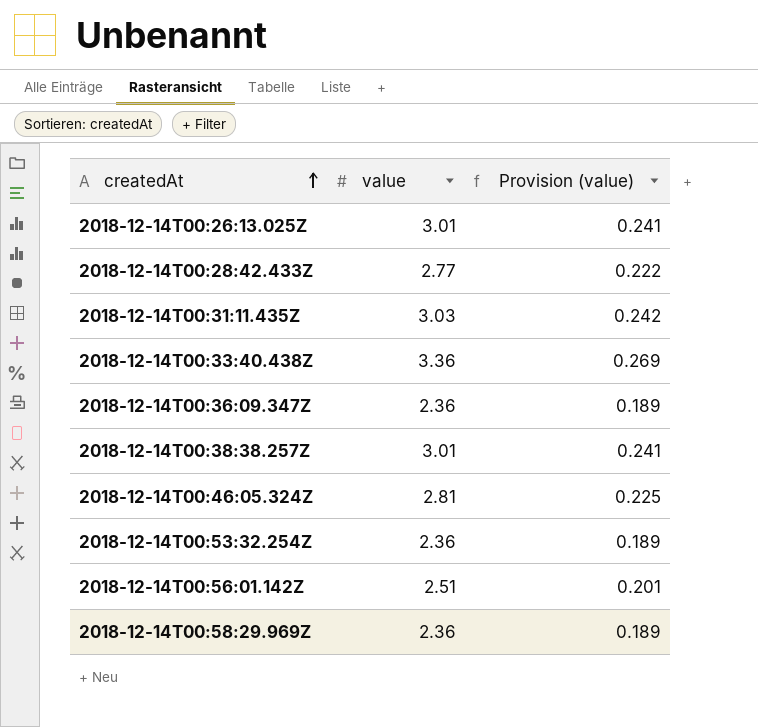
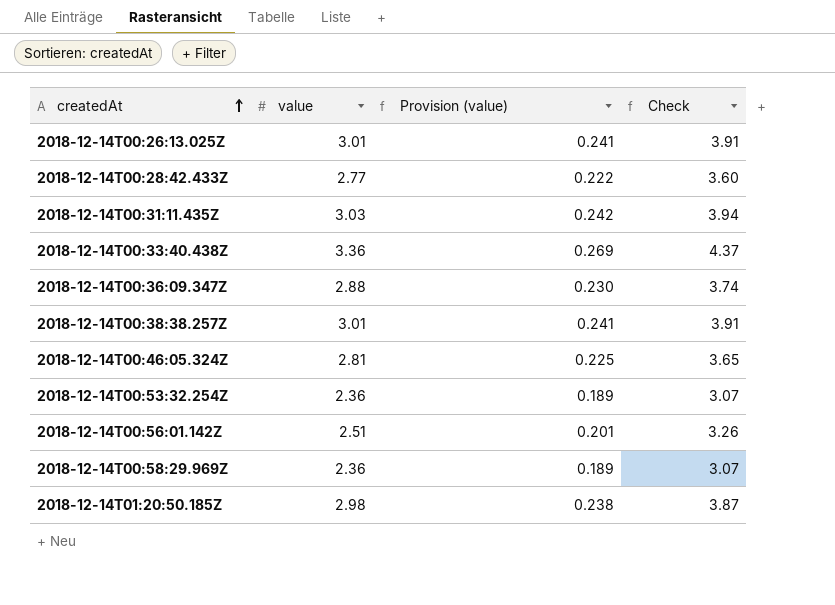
column Check | formula: none -> [value] * 1.3
2018-12-14T00:36:09.347Z | value: 2.36 -> 2.88
2018-12-14T00:36:09.347Z | Provision (value): 0.189 -> 0.230
row 2018-12-14T01:20:50.185Z: none -> 2.98 | 0.238 | 3.87

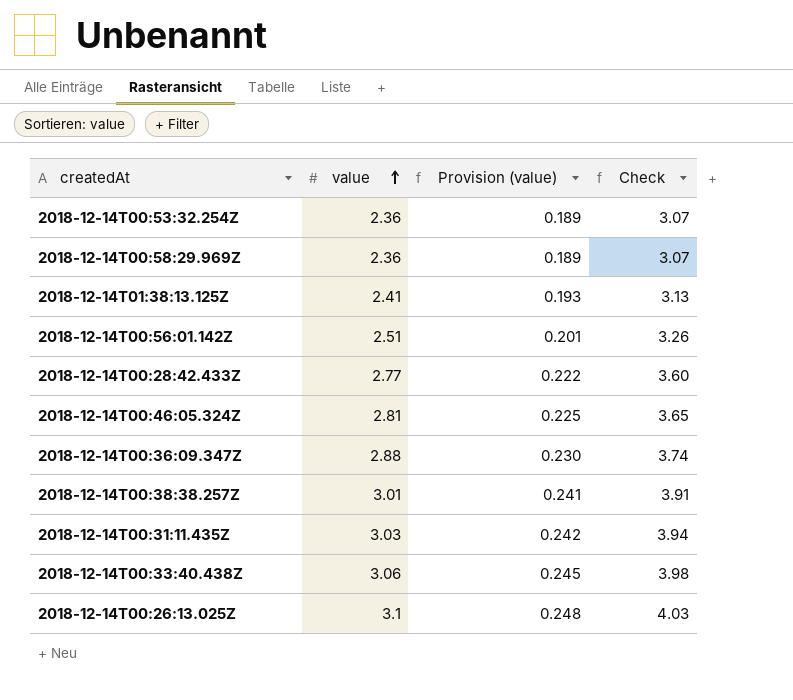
row order: createdAt ascending -> value ascending
row 2018-12-14T01:20:50.185Z: 2.98 | 0.238 | 3.87 -> none
row 2018-12-14T01:38:13.125Z: none -> 2.41 | 0.193 | 3.13
2018-12-14T00:33:40.438Z | value: 3.36 -> 3.06
2018-12-14T00:33:40.438Z | Provision (value): 0.269 -> 0.245
2018-12-14T00:33:40.438Z | Check: 4.37 -> 3.98
2018-12-14T00:26:13.025Z | value: 3.01 -> 3.1
2018-12-14T00:26:13.025Z | Provision (value): 0.241 -> 0.248
2018-12-14T00:26:13.025Z | Check: 3.91 -> 4.03

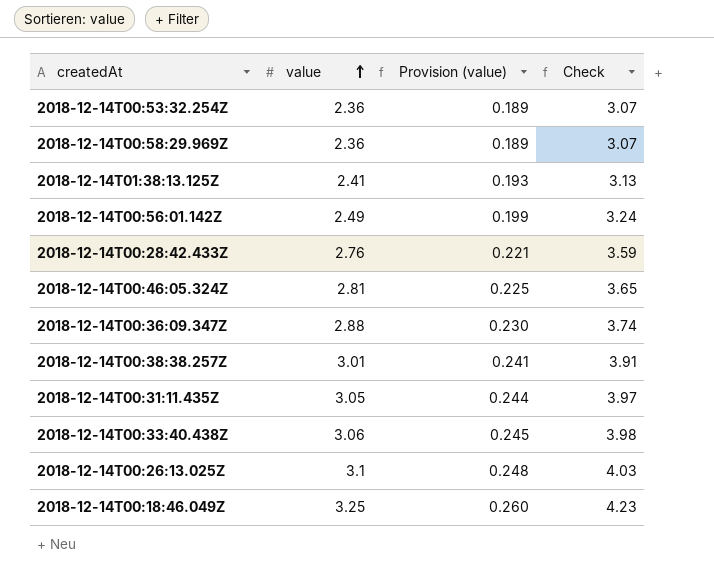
2018-12-14T00:56:01.142Z | value: 2.51 -> 2.49
2018-12-14T00:56:01.142Z | Provision (value): 0.201 -> 0.199
2018-12-14T00:56:01.142Z | Check: 3.26 -> 3.24
2018-12-14T00:28:42.433Z | value: 2.77 -> 2.76
2018-12-14T00:28:42.433Z | Provision (value): 0.222 -> 0.221
2018-12-14T00:28:42.433Z | Check: 3.60 -> 3.59
2018-12-14T00:31:11.435Z | value: 3.03 -> 3.05
2018-12-14T00:31:11.435Z | Provision (value): 0.242 -> 0.244
2018-12-14T00:31:11.435Z | Check: 3.94 -> 3.97
row 2018-12-14T00:18:46.049Z: none -> 3.25 | 0.260 | 4.23

